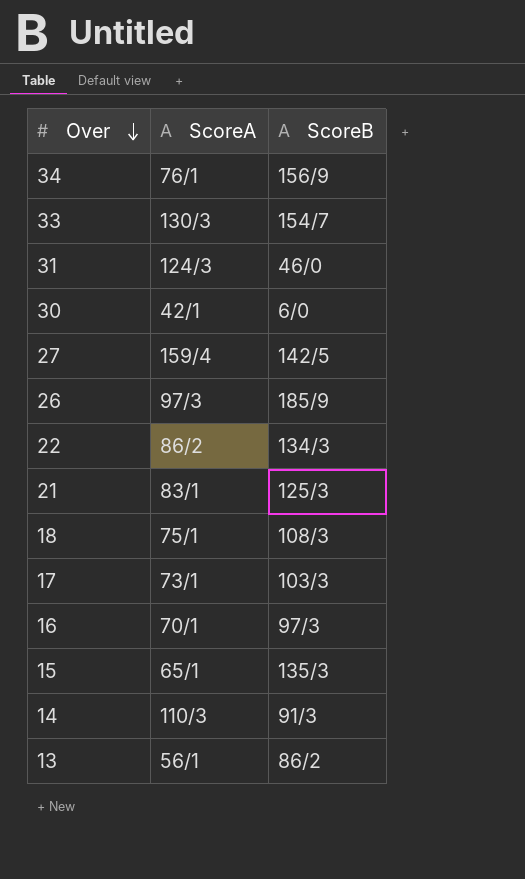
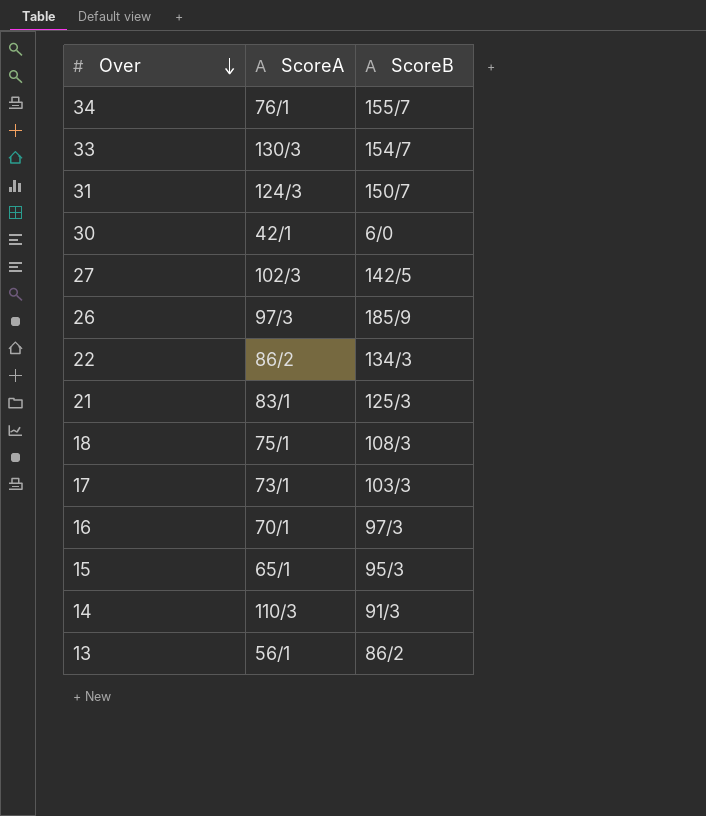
34 | ScoreB: 156/9 -> 155/7
31 | ScoreB: 46/0 -> 150/7
27 | ScoreA: 159/4 -> 102/3
15 | ScoreB: 135/3 -> 95/3

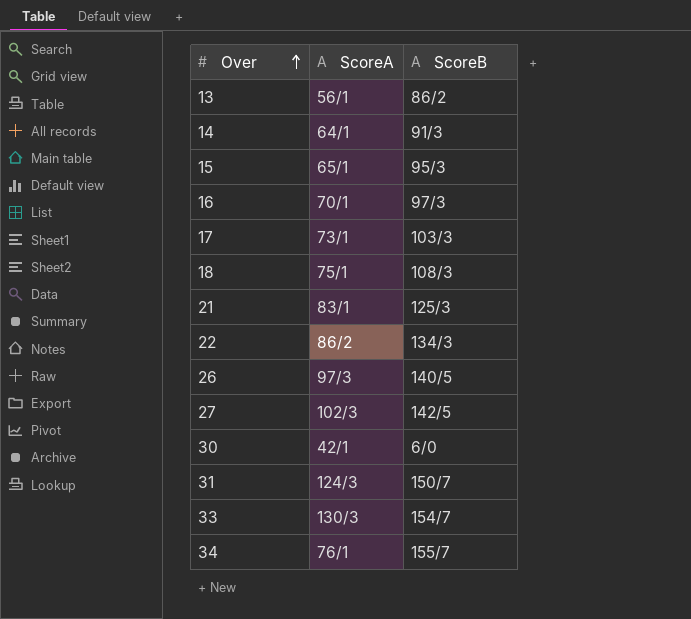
row order: Over descending -> Over ascending
14 | ScoreA: 110/3 -> 64/1
26 | ScoreB: 185/9 -> 140/5

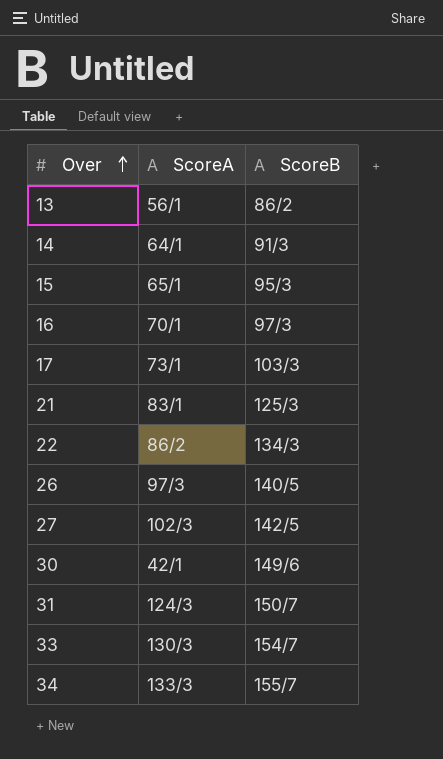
row 18: 75/1 | 108/3 -> none
30 | ScoreB: 6/0 -> 149/6
34 | ScoreA: 76/1 -> 133/3

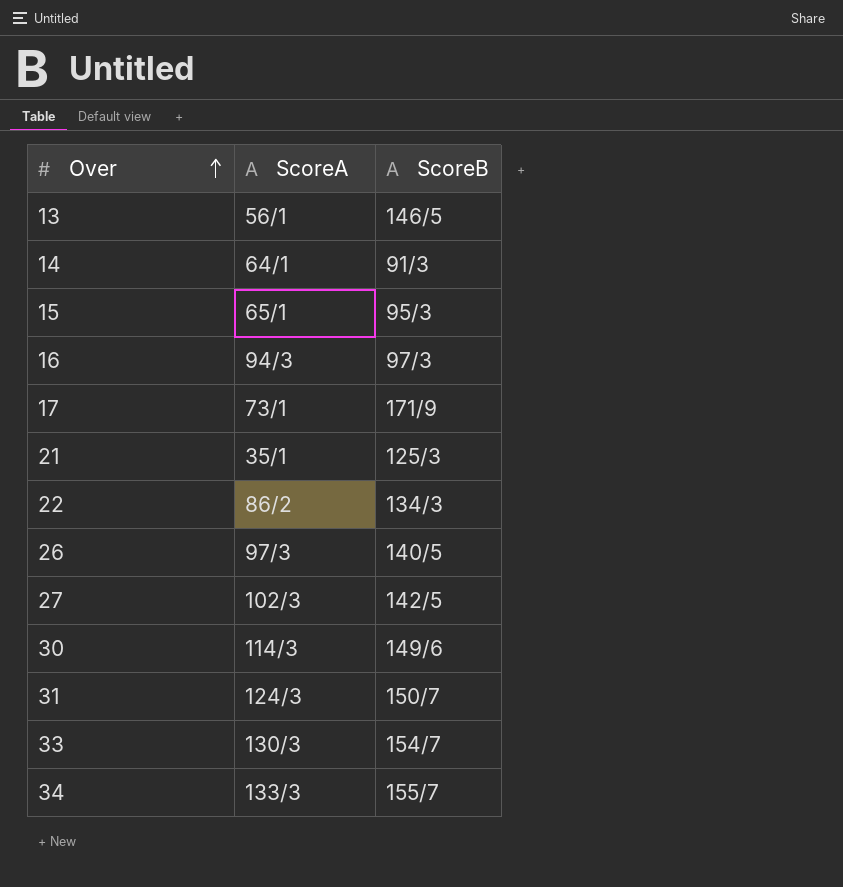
13 | ScoreB: 86/2 -> 146/5
16 | ScoreA: 70/1 -> 94/3
17 | ScoreB: 103/3 -> 171/9
21 | ScoreA: 83/1 -> 35/1
30 | ScoreA: 42/1 -> 114/3

